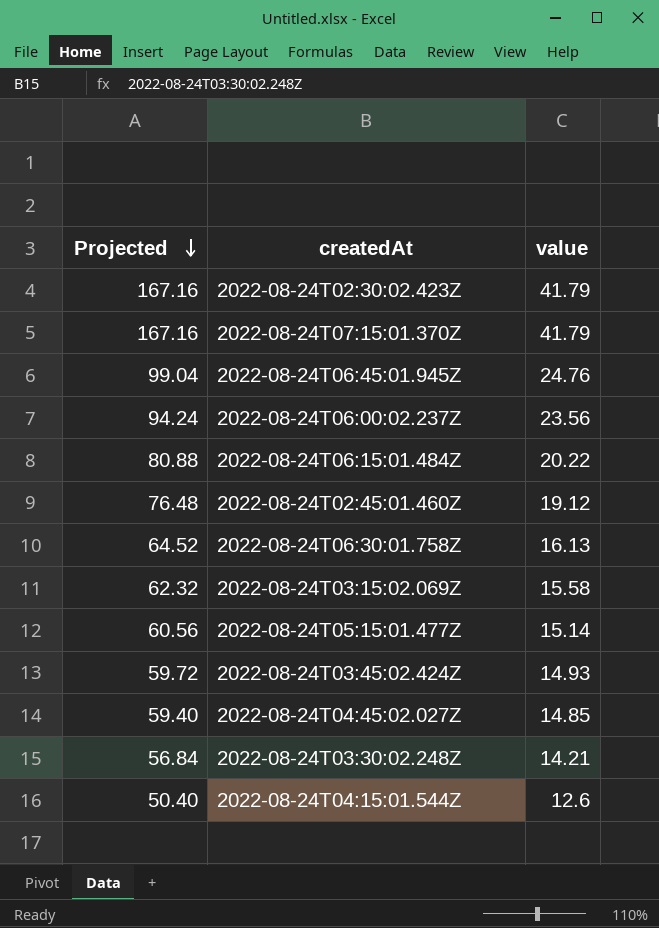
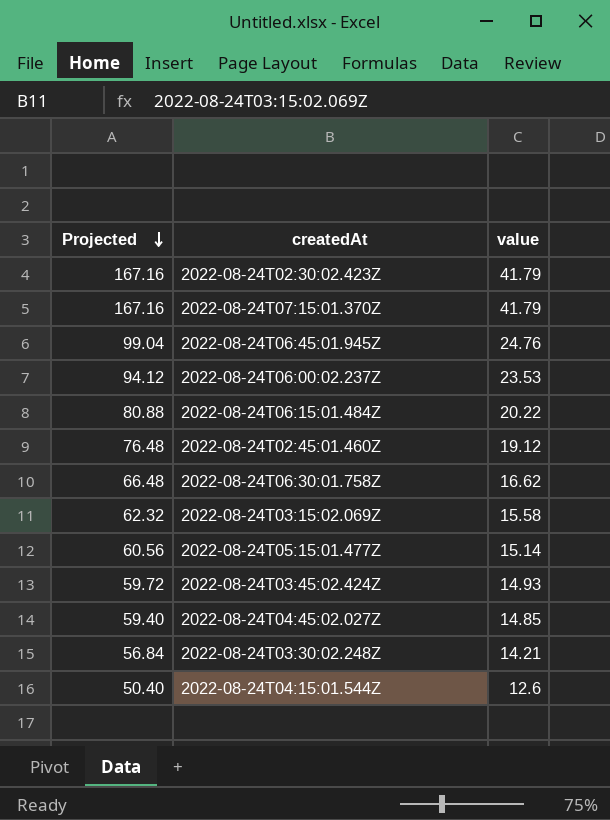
2022-08-24T06:00:02.237Z | Projected: 94.24 -> 94.12
2022-08-24T06:00:02.237Z | value: 23.56 -> 23.53
2022-08-24T06:30:01.758Z | Projected: 64.52 -> 66.48
2022-08-24T06:30:01.758Z | value: 16.13 -> 16.62

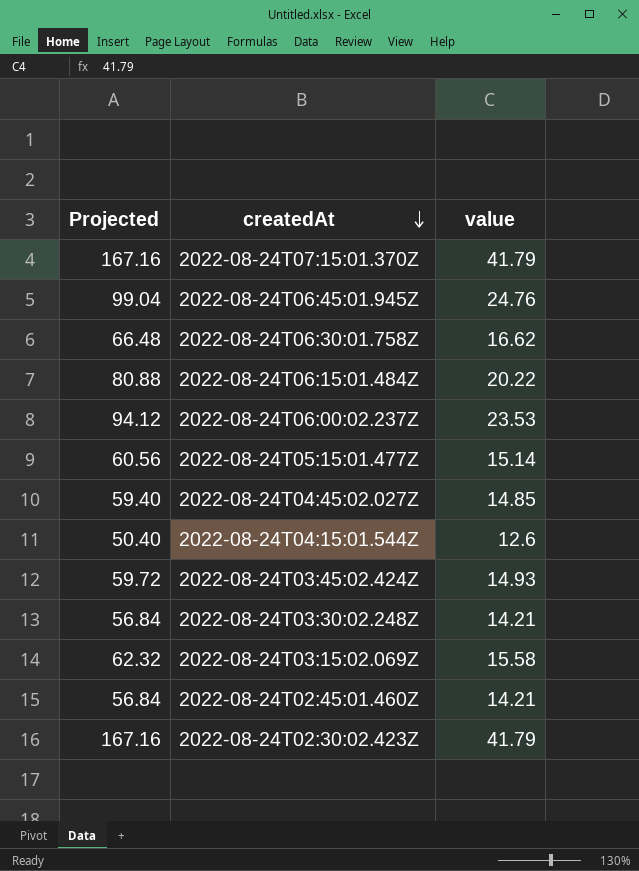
row order: Projected descending -> createdAt descending
2022-08-24T02:45:01.460Z | Projected: 76.48 -> 56.84
2022-08-24T02:45:01.460Z | value: 19.12 -> 14.21

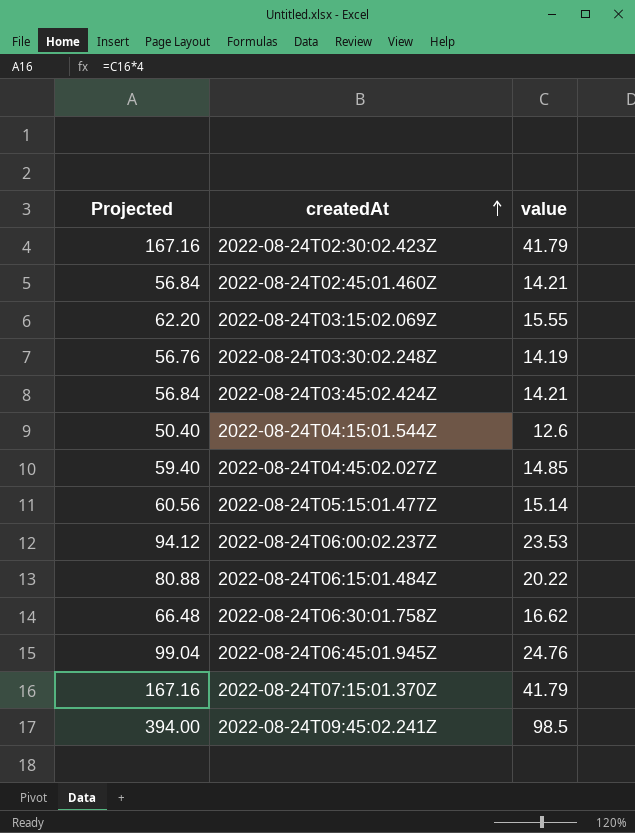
row order: createdAt descending -> createdAt ascending
2022-08-24T03:15:02.069Z | Projected: 62.32 -> 62.20
2022-08-24T03:15:02.069Z | value: 15.58 -> 15.55
2022-08-24T03:30:02.248Z | Projected: 56.84 -> 56.76
2022-08-24T03:30:02.248Z | value: 14.21 -> 14.19
2022-08-24T03:45:02.424Z | Projected: 59.72 -> 56.84
2022-08-24T03:45:02.424Z | value: 14.93 -> 14.21
row 2022-08-24T09:45:02.241Z: none -> 394.00 | 98.5

